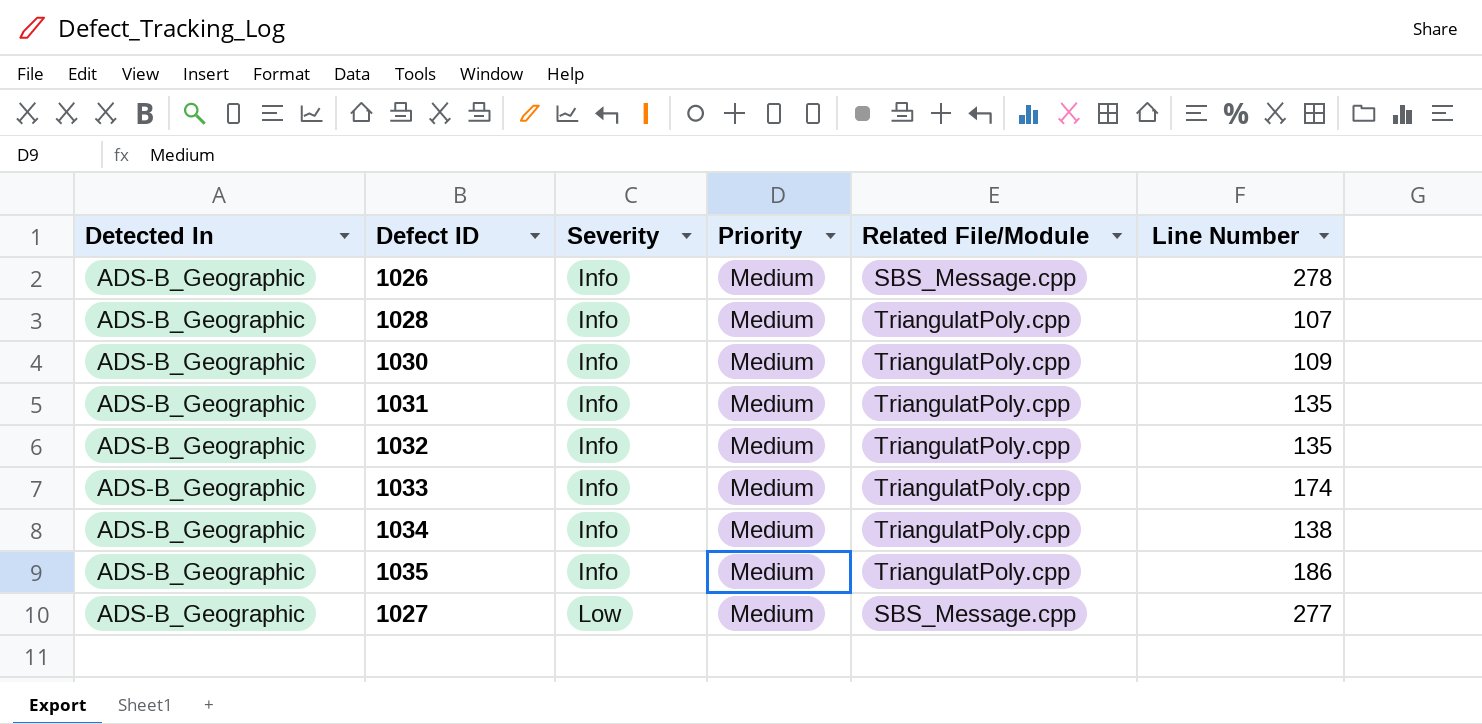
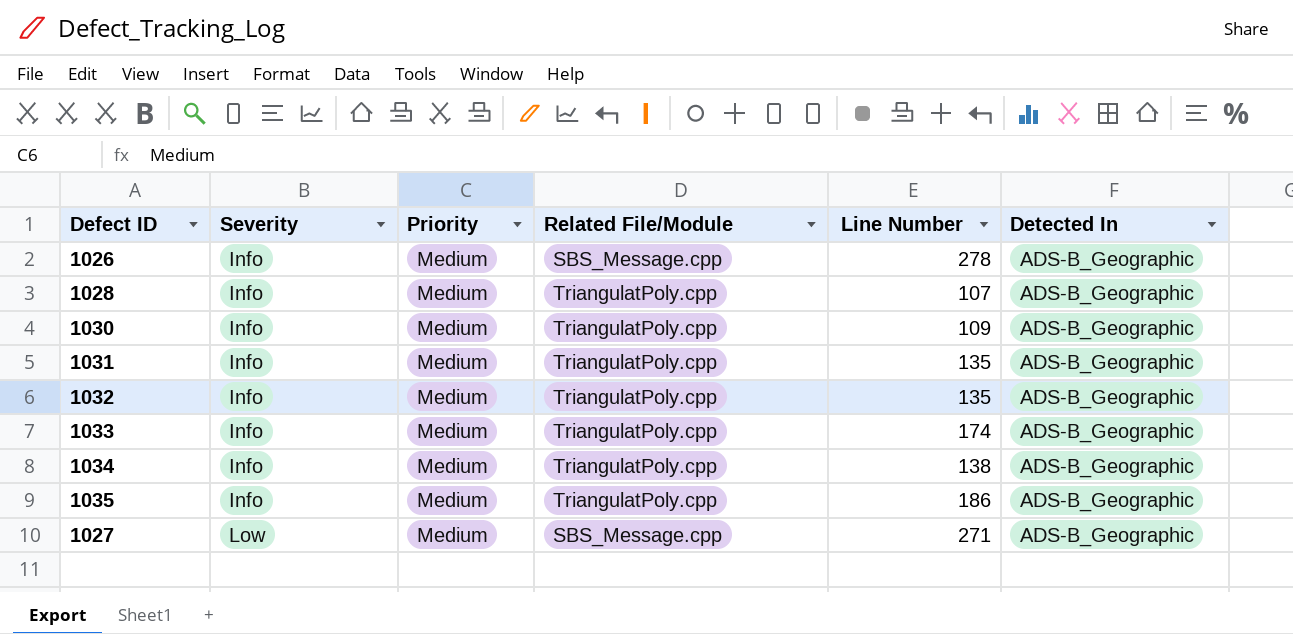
column Detected In | position: 1 -> 6
1027 | Line Number: 277 -> 271

